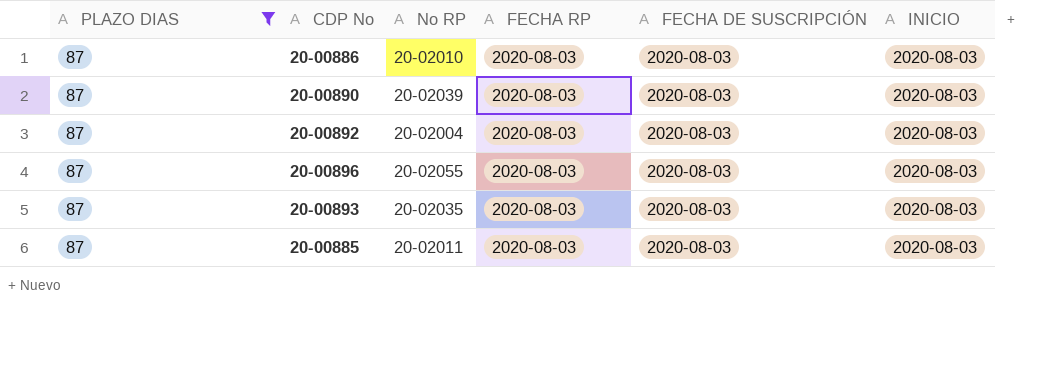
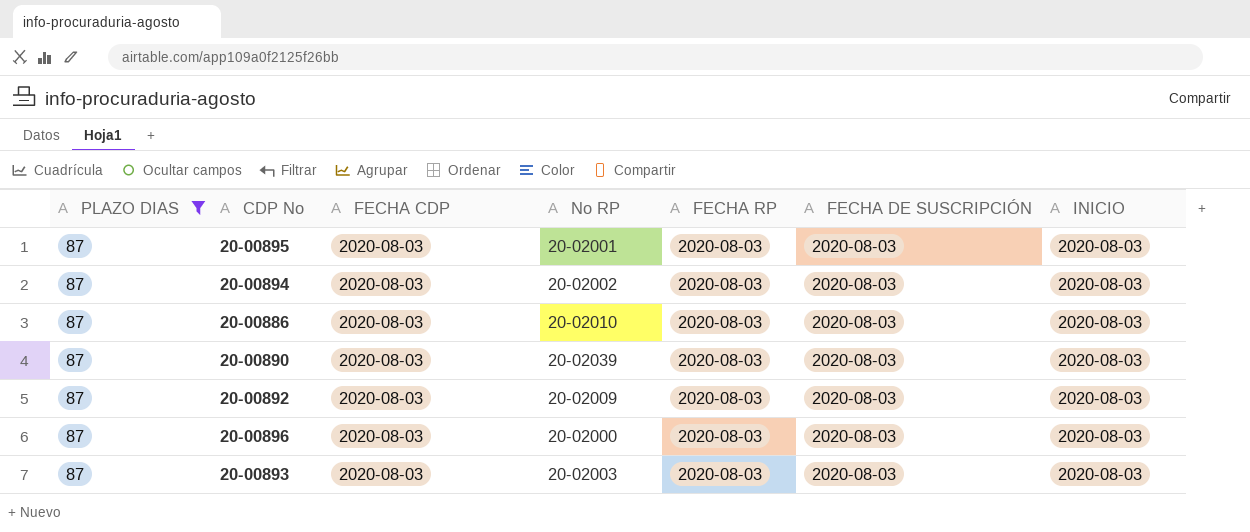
column FECHA CDP | position: none -> 3
row 20-00885: 87 | 20-02011 | 2020-08-03 | 2020-08-03 | 2020-08-03 -> none
row 20-00895: none -> 87 | 2020-08-03 | 20-02001 | 2020-08-03 | 2020-08-03 | 2020-08-03
row 20-00894: none -> 87 | 2020-08-03 | 20-02002 | 2020-08-03 | 2020-08-03 | 2020-08-03
20-00892 | No RP: 20-02004 -> 20-02009
20-00896 | No RP: 20-02055 -> 20-02000
20-00893 | No RP: 20-02035 -> 20-02003

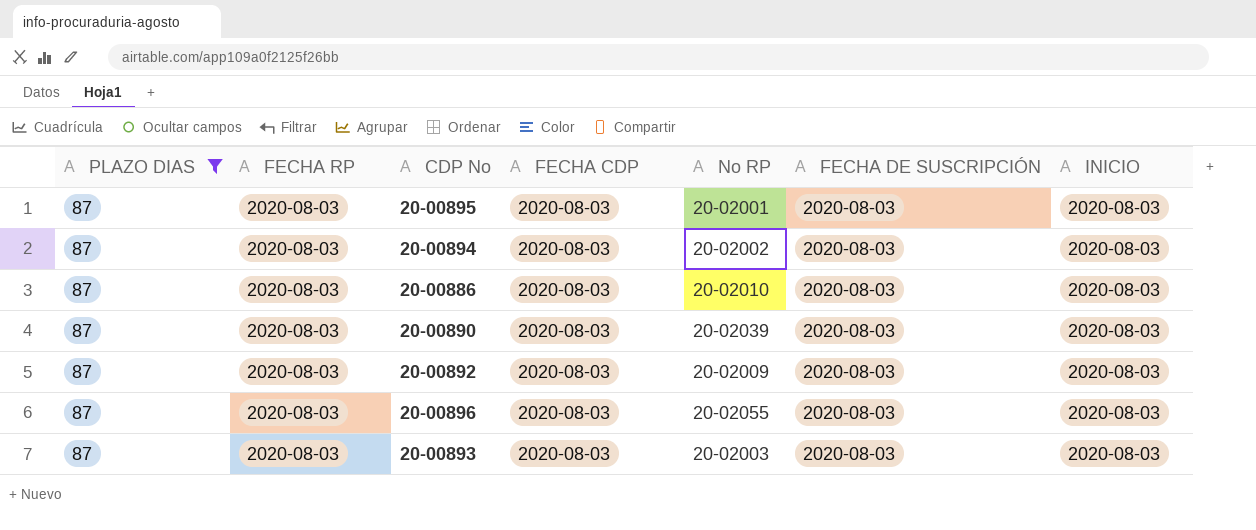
column FECHA RP | position: 5 -> 2
20-00896 | No RP: 20-02000 -> 20-02055

